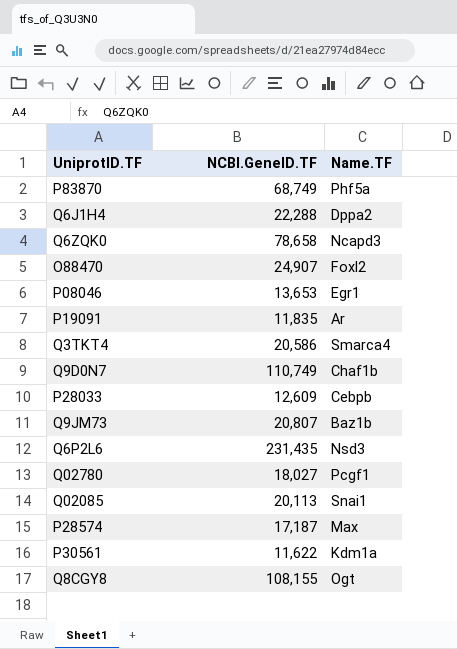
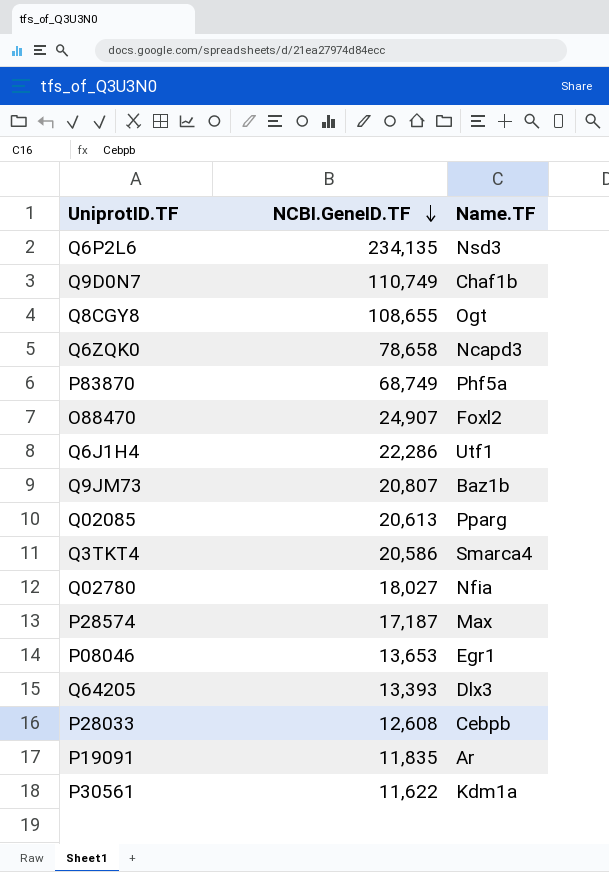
row order: none -> NCBI.GeneID.TF descending
Q6P2L6 | NCBI.GeneID.TF: 231,435 -> 234,135
Q8CGY8 | NCBI.GeneID.TF: 108,155 -> 108,655
Q6J1H4 | NCBI.GeneID.TF: 22,288 -> 22,286
Q6J1H4 | Name.TF: Dppa2 -> Utf1
Q02085 | NCBI.GeneID.TF: 20,113 -> 20,613
Q02085 | Name.TF: Snai1 -> Pparg
Q02780 | Name.TF: Pcgf1 -> Nfia
row Q64205: none -> 13,393 | Dlx3
P28033 | NCBI.GeneID.TF: 12,609 -> 12,608

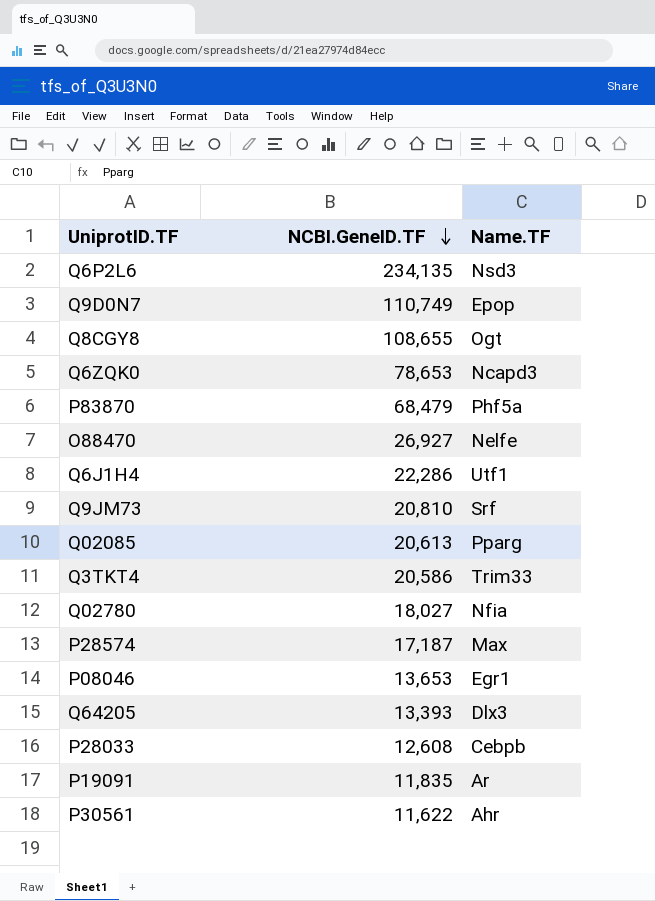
Q9D0N7 | Name.TF: Chaf1b -> Epop
Q6ZQK0 | NCBI.GeneID.TF: 78,658 -> 78,653
P83870 | NCBI.GeneID.TF: 68,749 -> 68,479
O88470 | NCBI.GeneID.TF: 24,907 -> 26,927
O88470 | Name.TF: Foxl2 -> Nelfe
Q9JM73 | NCBI.GeneID.TF: 20,807 -> 20,810
Q9JM73 | Name.TF: Baz1b -> Srf
Q3TKT4 | Name.TF: Smarca4 -> Trim33
P30561 | Name.TF: Kdm1a -> Ahr

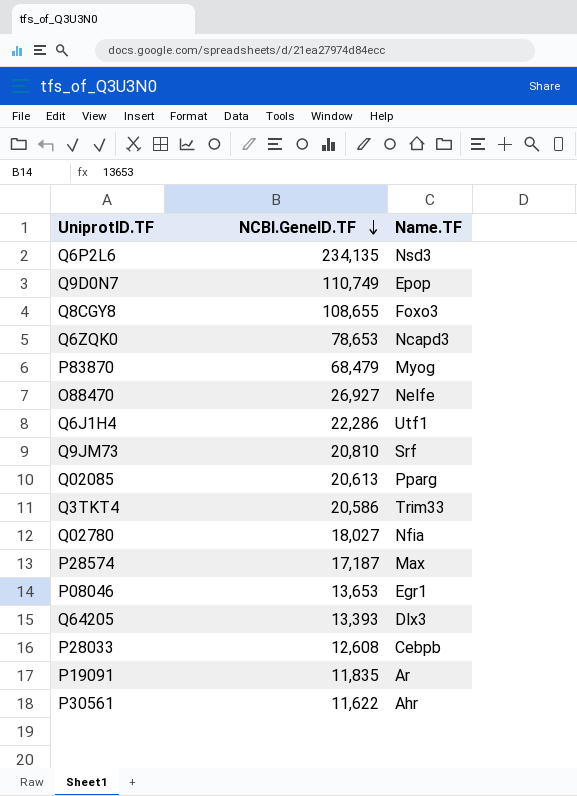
Q8CGY8 | Name.TF: Ogt -> Foxo3
P83870 | Name.TF: Phf5a -> Myog

